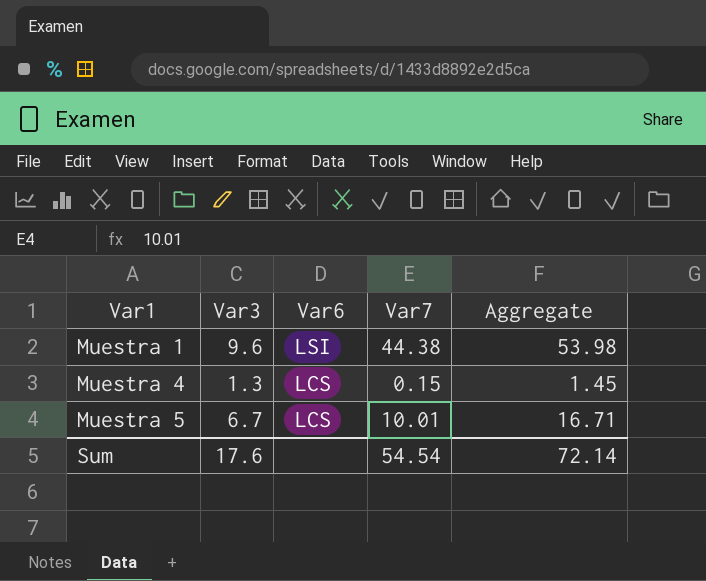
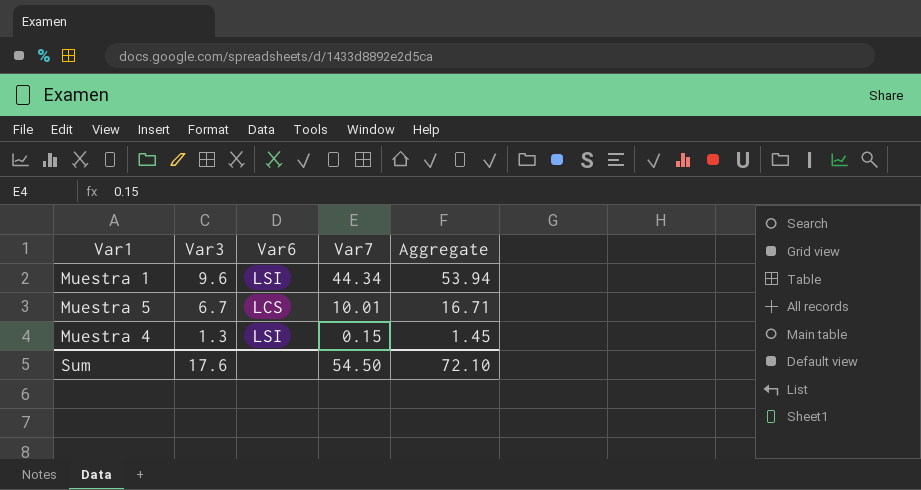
row order: Var1 ascending -> Var3 descending
Muestra 1 | Var7: 44.38 -> 44.34
Muestra 1 | Aggregate: 53.98 -> 53.94
Muestra 4 | Var6: LCS -> LSI
Sum | Var7: 54.54 -> 54.50
Sum | Aggregate: 72.14 -> 72.10

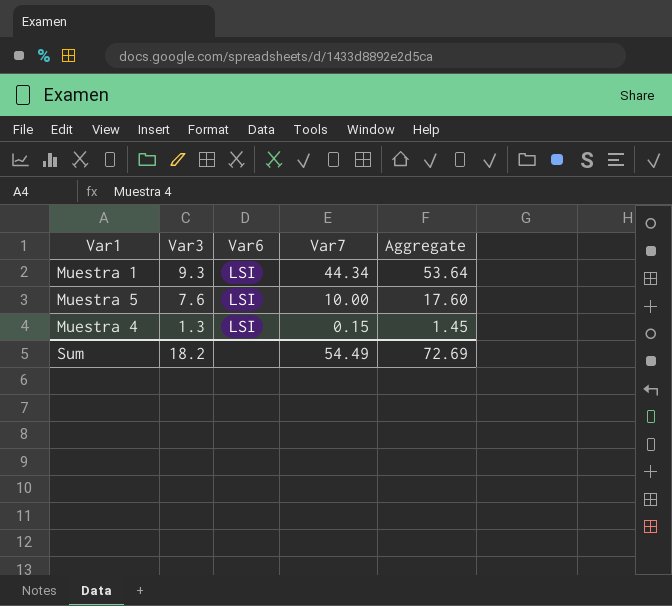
Muestra 1 | Var3: 9.6 -> 9.3
Muestra 1 | Aggregate: 53.94 -> 53.64
Muestra 5 | Var3: 6.7 -> 7.6
Muestra 5 | Var6: LCS -> LSI
Muestra 5 | Var7: 10.01 -> 10.00
Muestra 5 | Aggregate: 16.71 -> 17.60
Sum | Var3: 17.6 -> 18.2
Sum | Var7: 54.50 -> 54.49
Sum | Aggregate: 72.10 -> 72.69

